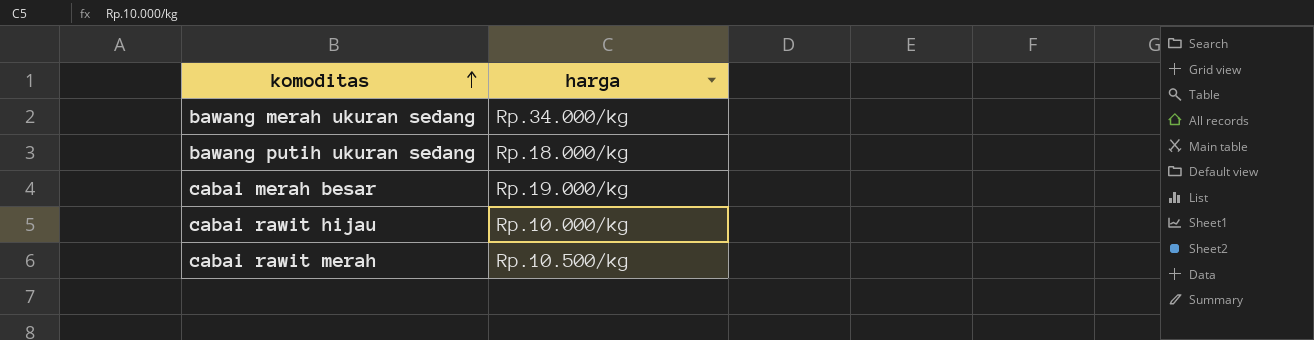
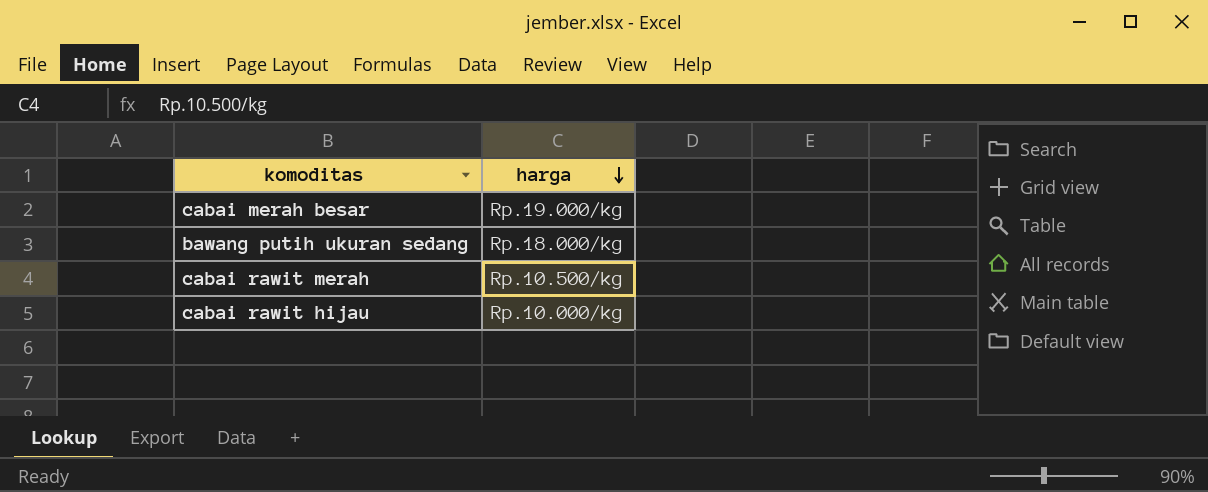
row order: komoditas ascending -> harga descending
row bawang merah ukuran sedang: Rp.34.000/kg -> none

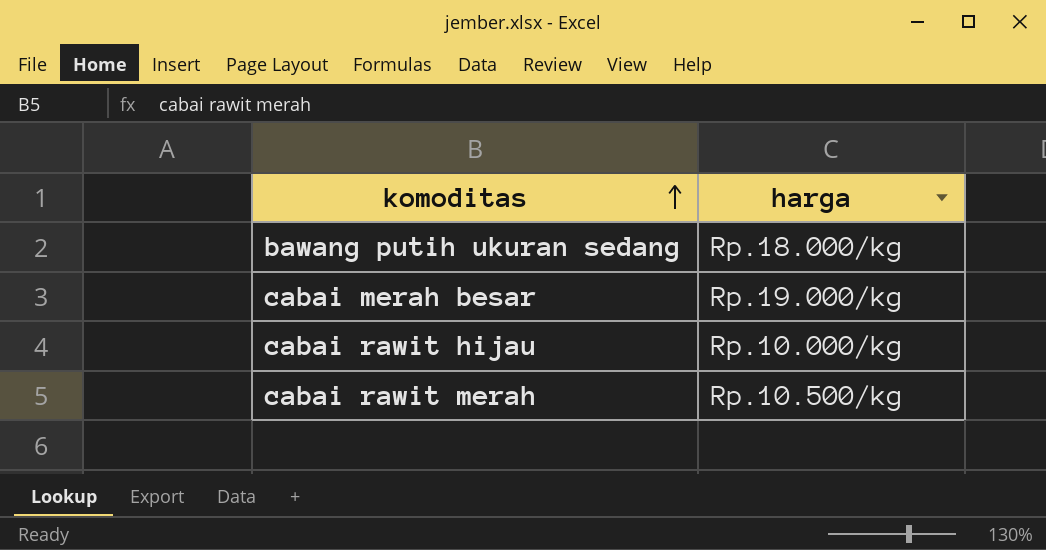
row order: harga descending -> komoditas ascending

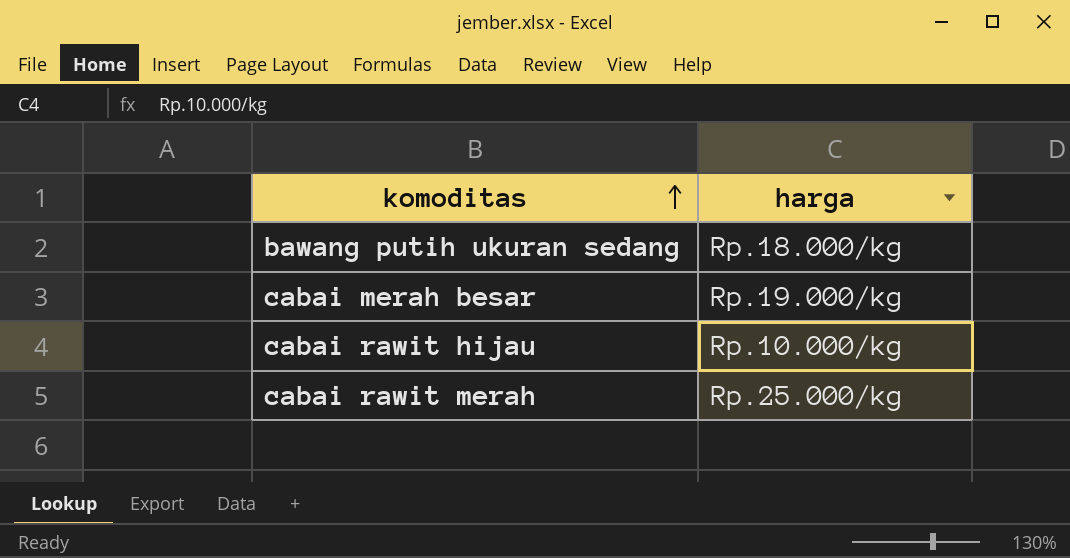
cabai rawit merah | harga: Rp.10.500/kg -> Rp.25.000/kg

